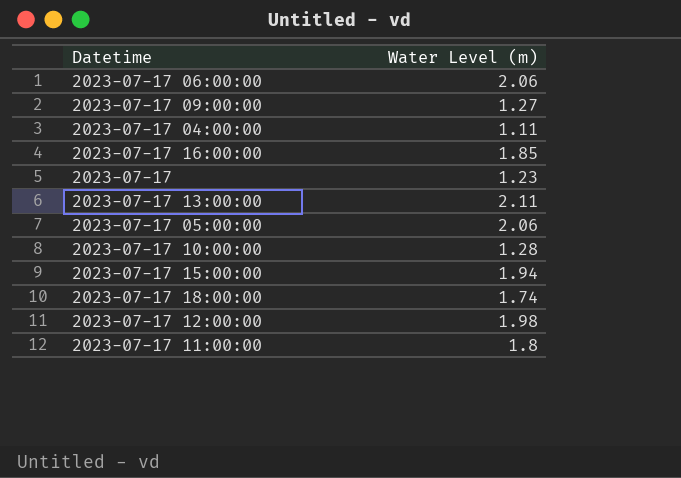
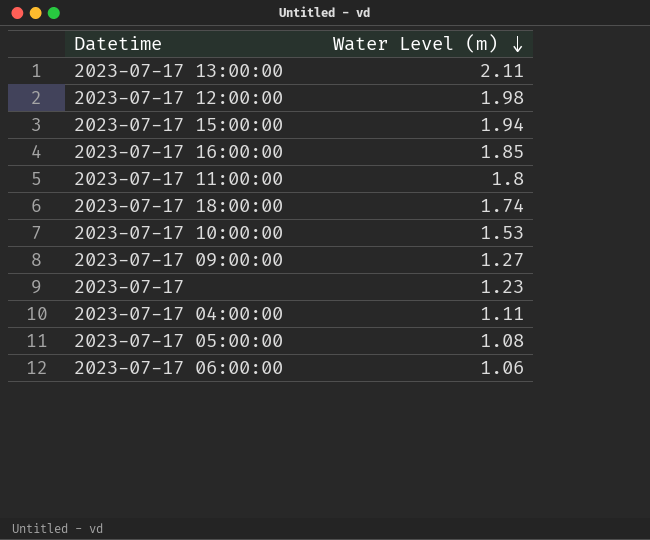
row order: none -> Water Level (m) descending
2023-07-17 10:00:00 | Water Level (m): 1.28 -> 1.53
2023-07-17 05:00:00 | Water Level (m): 2.06 -> 1.08
2023-07-17 06:00:00 | Water Level (m): 2.06 -> 1.06

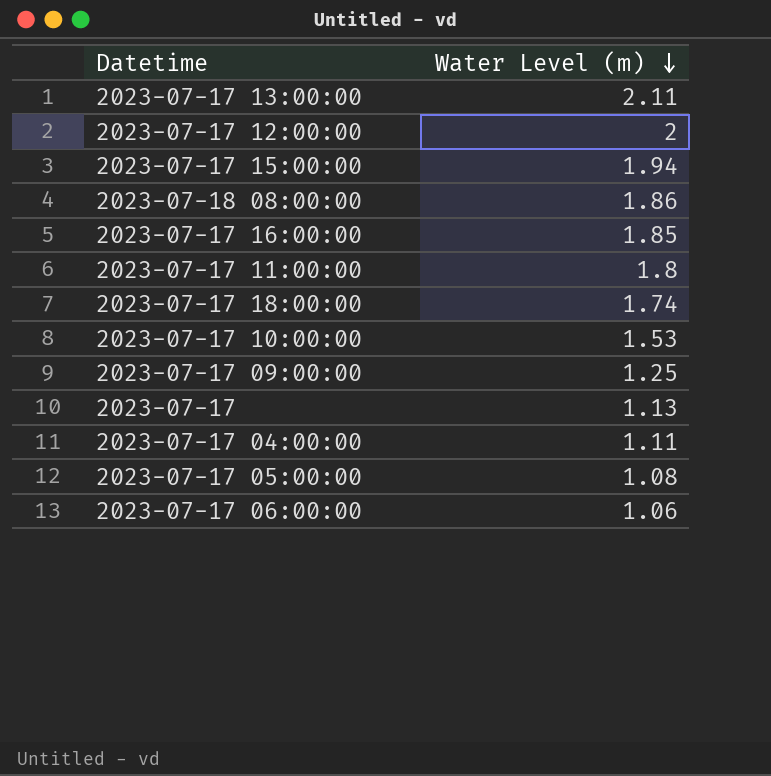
2023-07-17 12:00:00 | Water Level (m): 1.98 -> 2
row 2023-07-18 08:00:00: none -> 1.86
2023-07-17 09:00:00 | Water Level (m): 1.27 -> 1.25
2023-07-17 | Water Level (m): 1.23 -> 1.13

